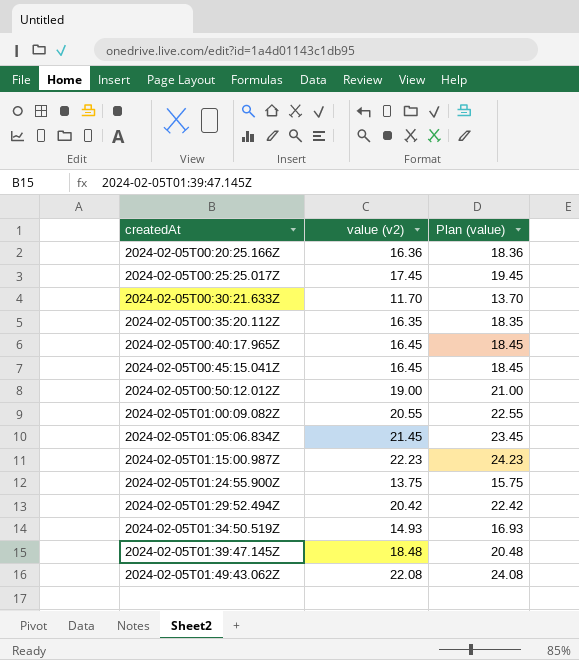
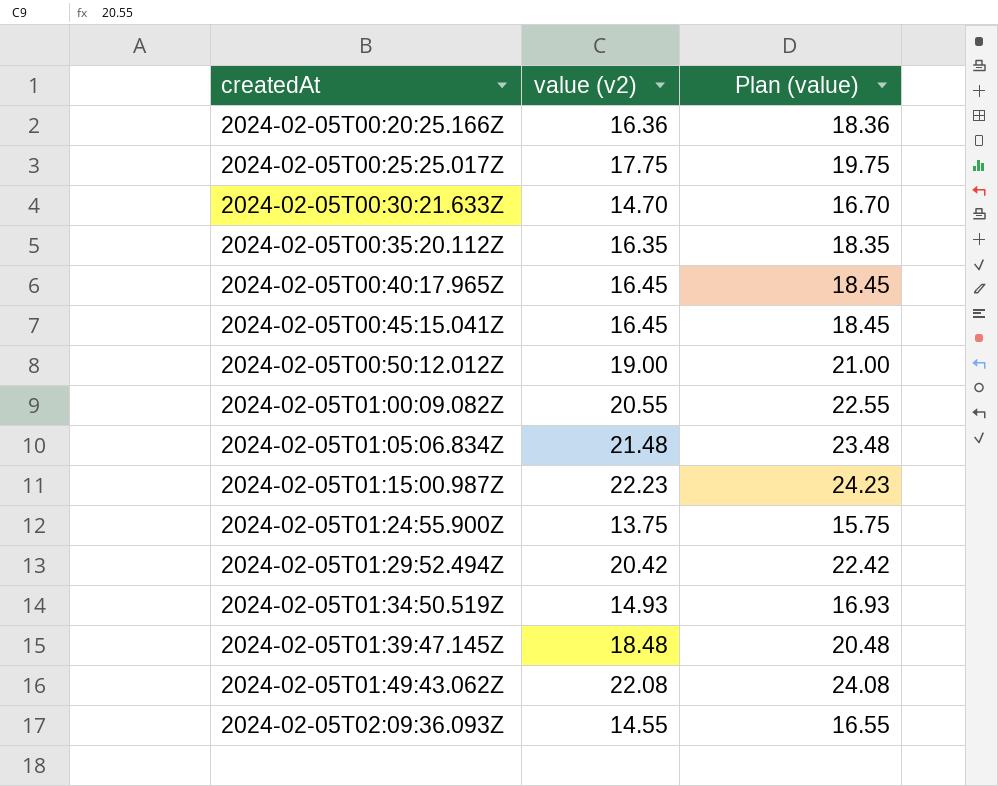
2024-02-05T00:25:25.017Z | value (v2): 17.45 -> 17.75
2024-02-05T00:25:25.017Z | Plan (value): 19.45 -> 19.75
2024-02-05T00:30:21.633Z | value (v2): 11.70 -> 14.70
2024-02-05T00:30:21.633Z | Plan (value): 13.70 -> 16.70
2024-02-05T01:05:06.834Z | value (v2): 21.45 -> 21.48
2024-02-05T01:05:06.834Z | Plan (value): 23.45 -> 23.48
row 2024-02-05T02:09:36.093Z: none -> 14.55 | 16.55

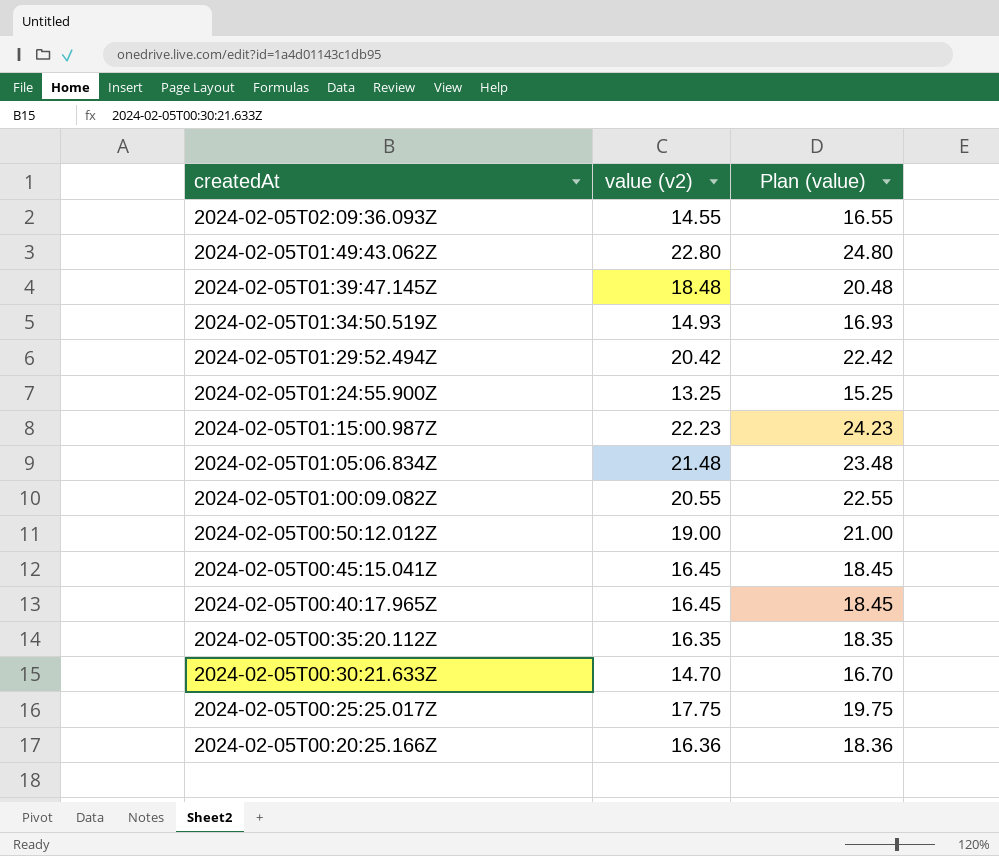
row order: createdAt ascending -> createdAt descending
2024-02-05T01:49:43.062Z | value (v2): 22.08 -> 22.80
2024-02-05T01:49:43.062Z | Plan (value): 24.08 -> 24.80
2024-02-05T01:24:55.900Z | value (v2): 13.75 -> 13.25
2024-02-05T01:24:55.900Z | Plan (value): 15.75 -> 15.25

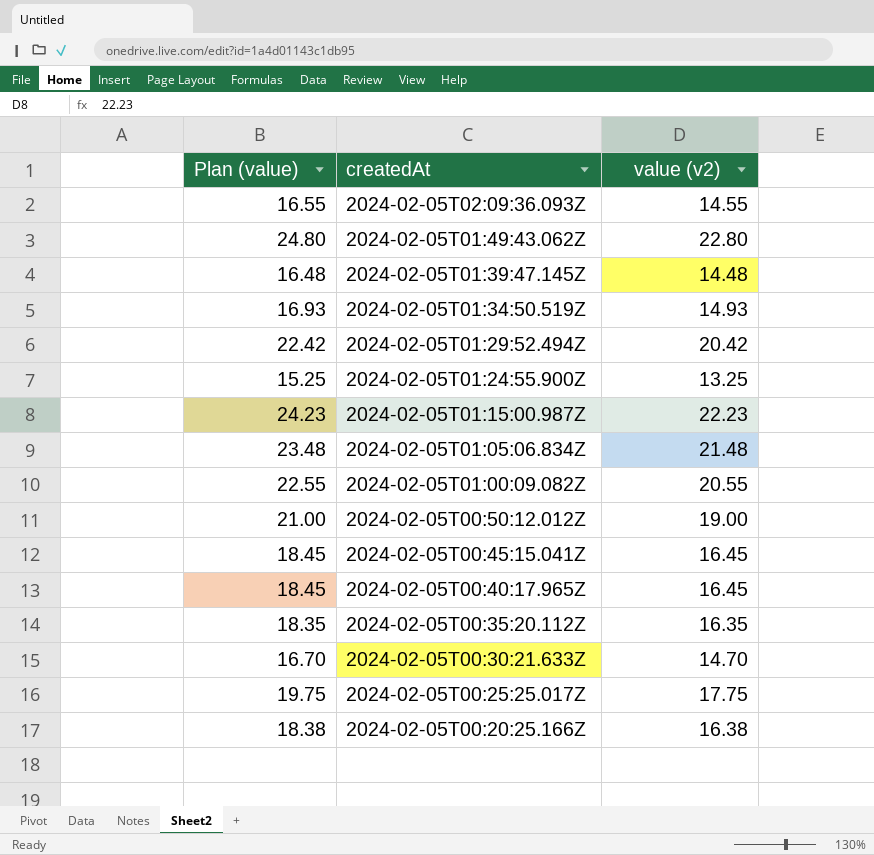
column Plan (value) | position: 3 -> 1
2024-02-05T01:39:47.145Z | Plan (value): 20.48 -> 16.48
2024-02-05T01:39:47.145Z | value (v2): 18.48 -> 14.48
2024-02-05T00:20:25.166Z | Plan (value): 18.36 -> 18.38
2024-02-05T00:20:25.166Z | value (v2): 16.36 -> 16.38

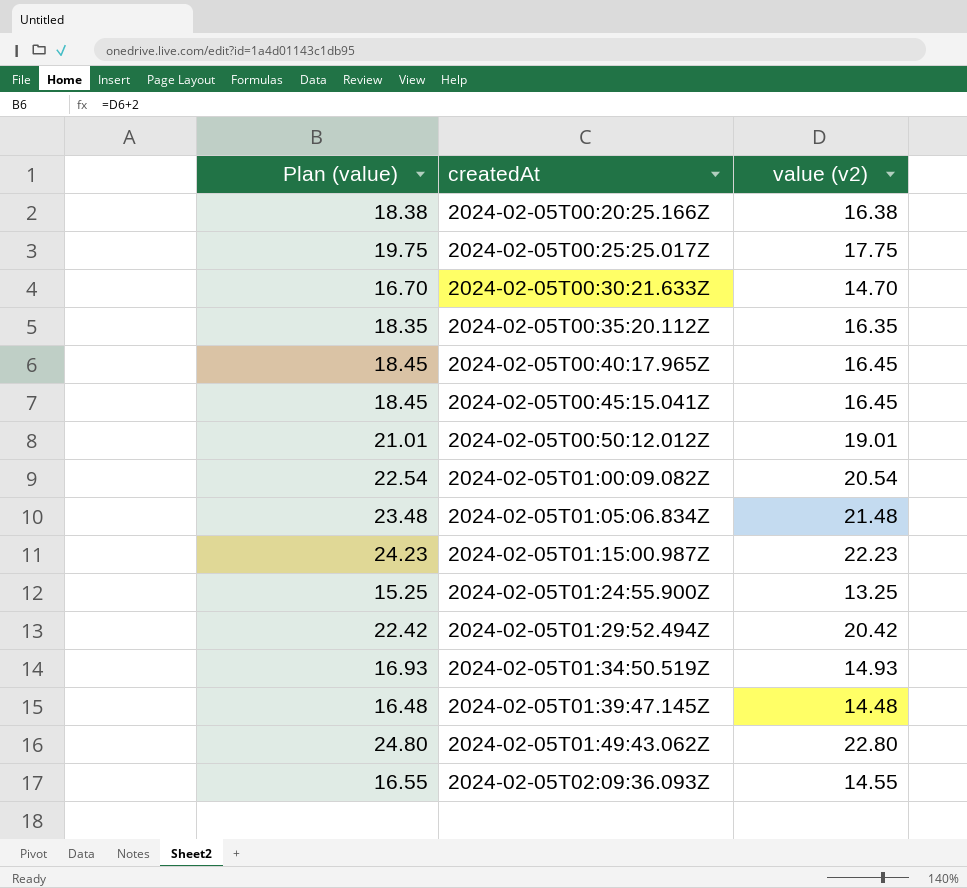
row order: createdAt descending -> createdAt ascending
2024-02-05T00:50:12.012Z | Plan (value): 21.00 -> 21.01
2024-02-05T00:50:12.012Z | value (v2): 19.00 -> 19.01
2024-02-05T01:00:09.082Z | Plan (value): 22.55 -> 22.54
2024-02-05T01:00:09.082Z | value (v2): 20.55 -> 20.54

